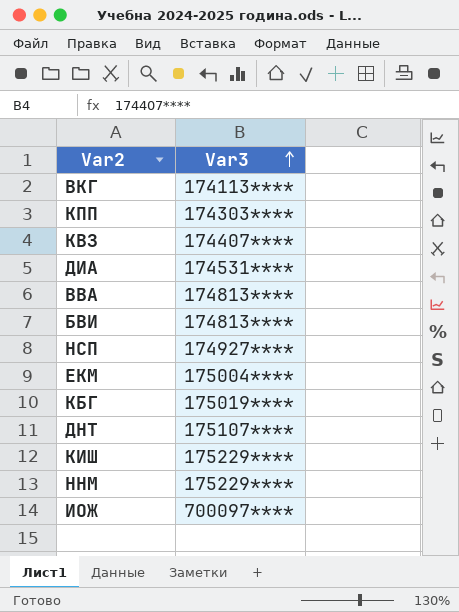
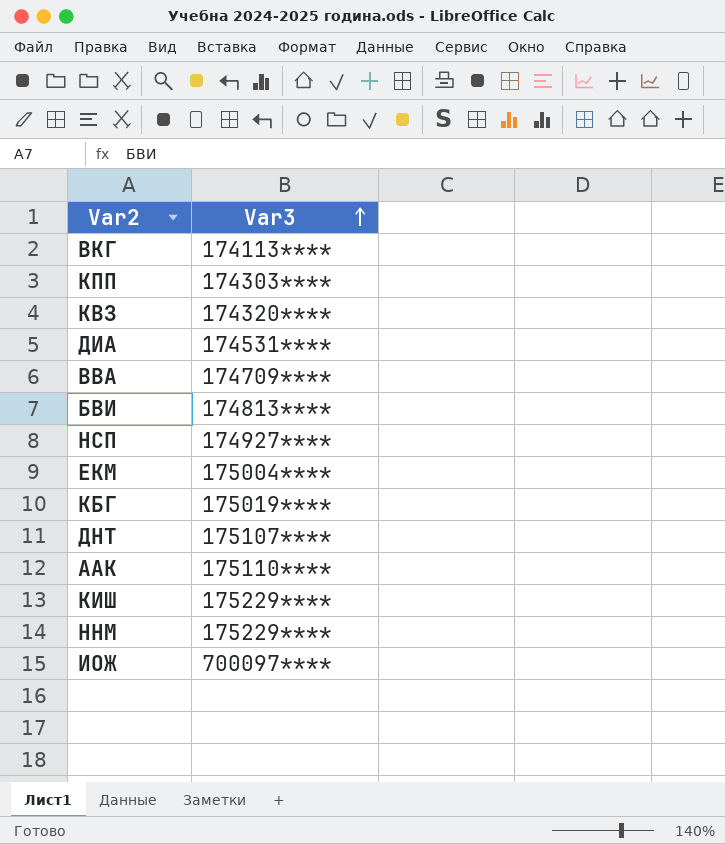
КВЗ | Var3: 174407**** -> 174320****
ВВА | Var3: 174813**** -> 174709****
row ААК: none -> 175110****

